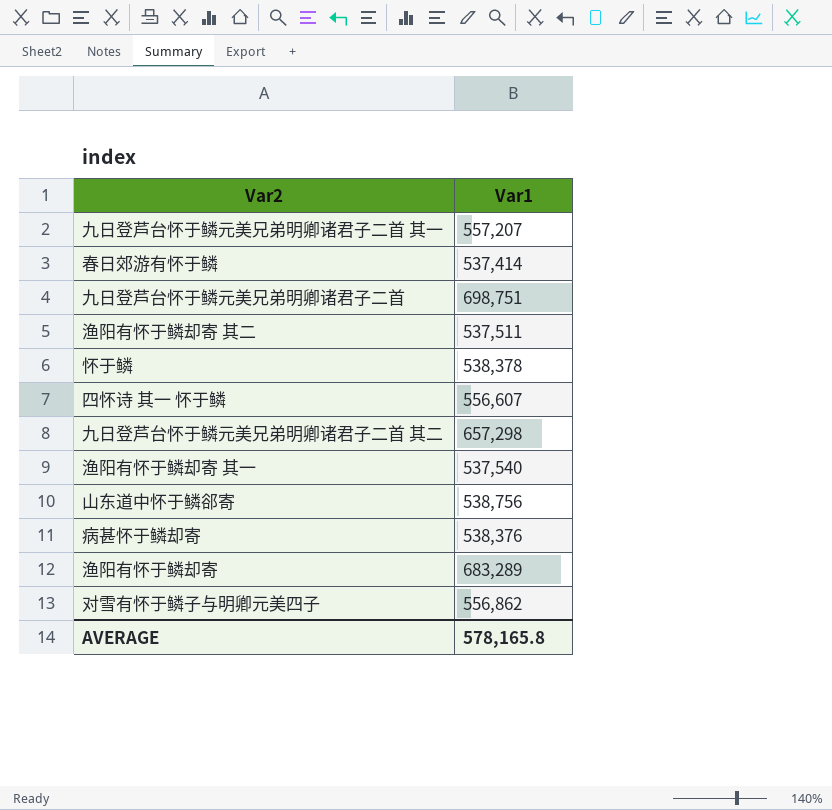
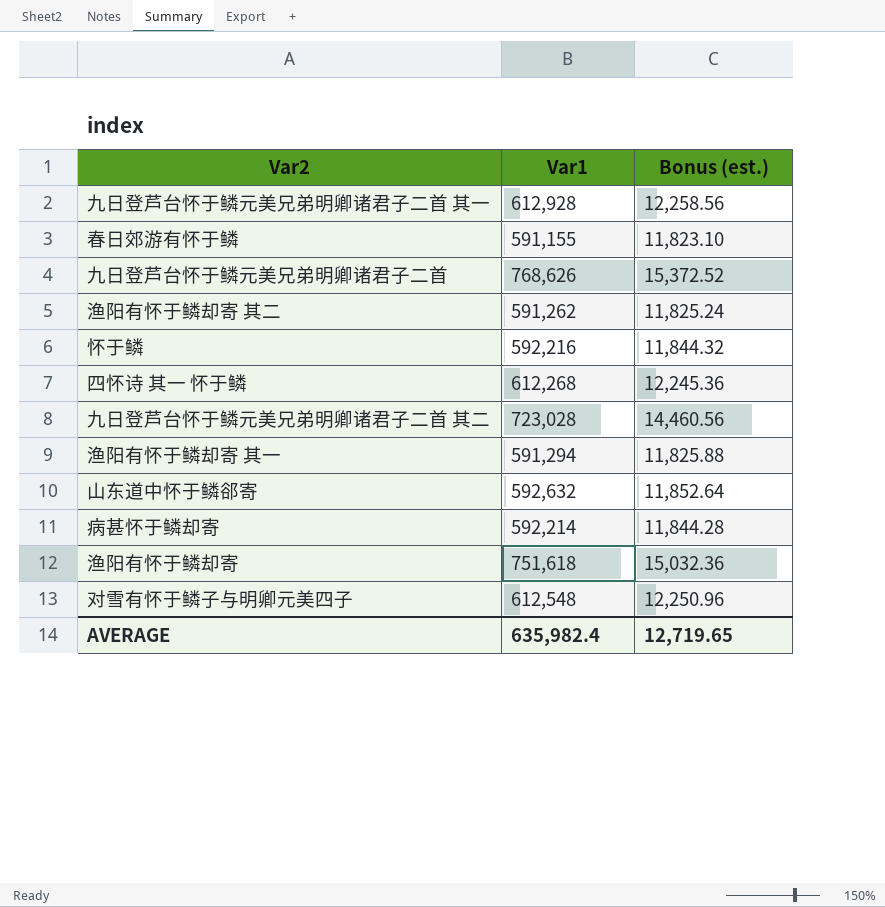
column Bonus (est.) | formula: none -> [Var1] * 0.02
九日登芦台怀于鳞元美兄弟明卿诸君子二首 其一 | Var1: 557,207 -> 612,928
春日郊游有怀于鳞 | Var1: 537,414 -> 591,155
九日登芦台怀于鳞元美兄弟明卿诸君子二首 | Var1: 698,751 -> 768,626
渔阳有怀于鳞却寄 其二 | Var1: 537,511 -> 591,262
怀于鳞 | Var1: 538,378 -> 592,216
四怀诗 其一 怀于鳞 | Var1: 556,607 -> 612,268
九日登芦台怀于鳞元美兄弟明卿诸君子二首 其二 | Var1: 657,298 -> 723,028
渔阳有怀于鳞却寄 其一 | Var1: 537,540 -> 591,294
山东道中怀于鳞郤寄 | Var1: 538,756 -> 592,632
病甚怀于鳞却寄 | Var1: 538,376 -> 592,214
渔阳有怀于鳞却寄 | Var1: 683,289 -> 751,618
对雪有怀于鳞子与明卿元美四子 | Var1: 556,862 -> 612,548
AVERAGE | Var1: 578,165.8 -> 635,982.4

